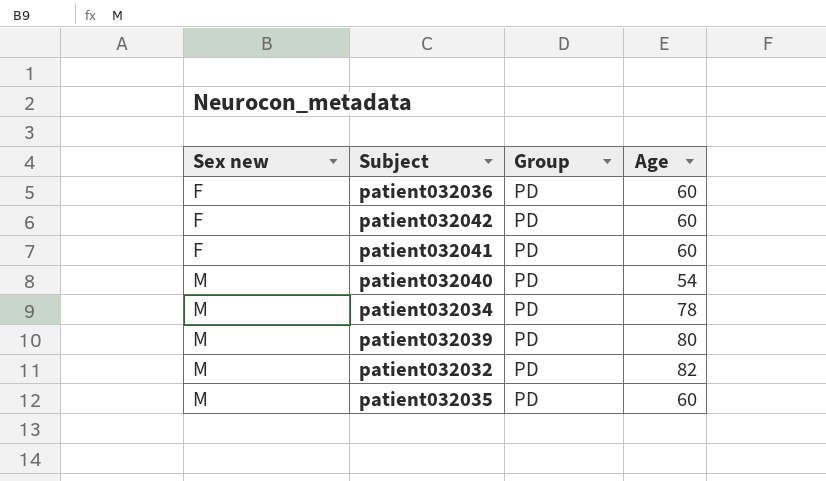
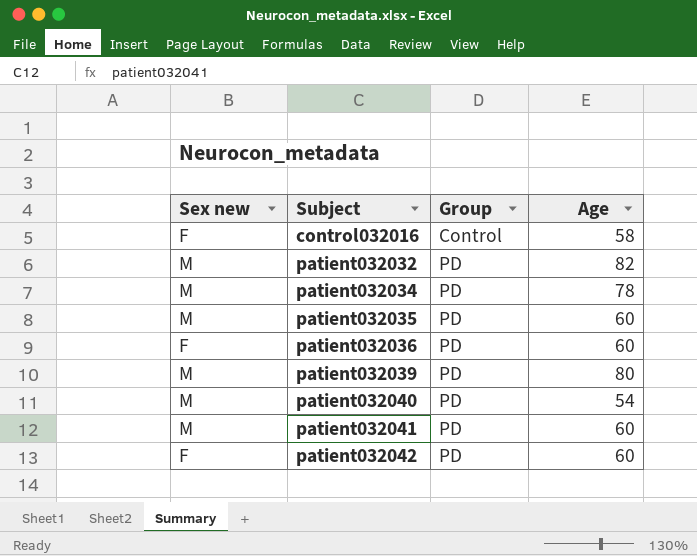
row order: Sex new ascending -> Subject ascending
row control032016: none -> F | Control | 58
patient032041 | Sex new: F -> M

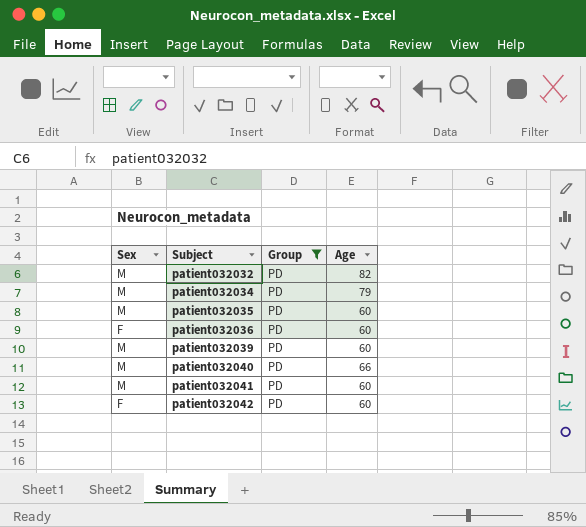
filter: none -> Group = PD
column name: Sex new -> Sex
patient032034 | Age: 78 -> 79
patient032039 | Age: 80 -> 60
patient032040 | Age: 54 -> 66

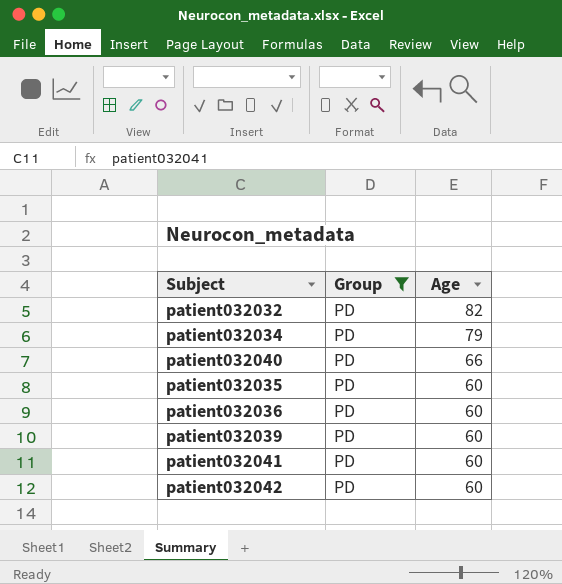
row order: Subject ascending -> Age descending
column Sex | position: 1 -> none

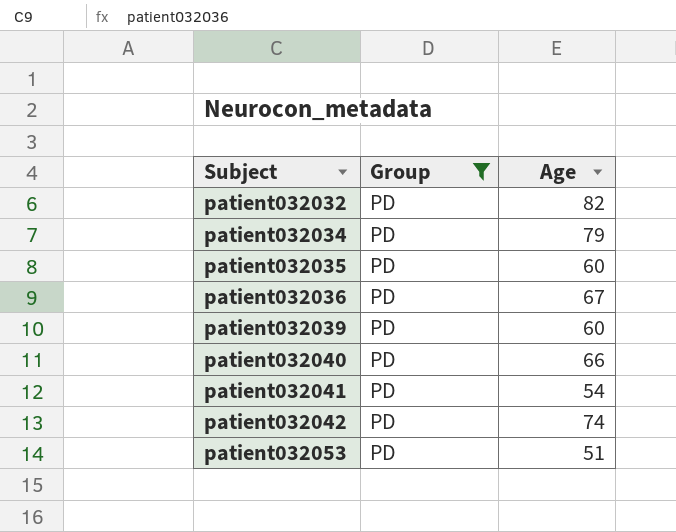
row order: Age descending -> Subject ascending
patient032036 | Age: 60 -> 67
patient032041 | Age: 60 -> 54
patient032042 | Age: 60 -> 74
row patient032053: none -> PD | 51

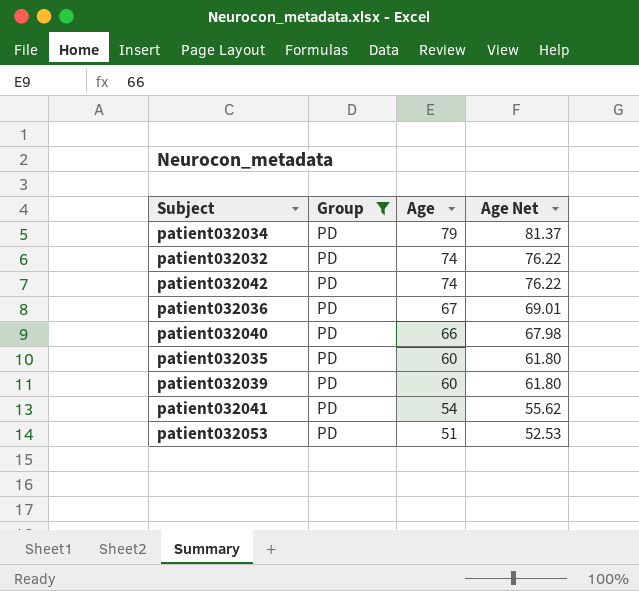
row order: Subject ascending -> Age descending
column Age Net | formula: none -> [Age] * 1.03
patient032032 | Age: 82 -> 74

